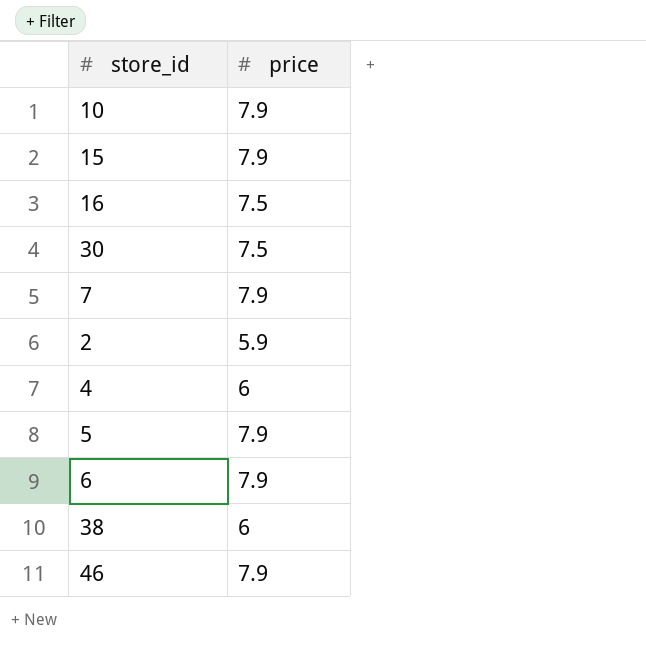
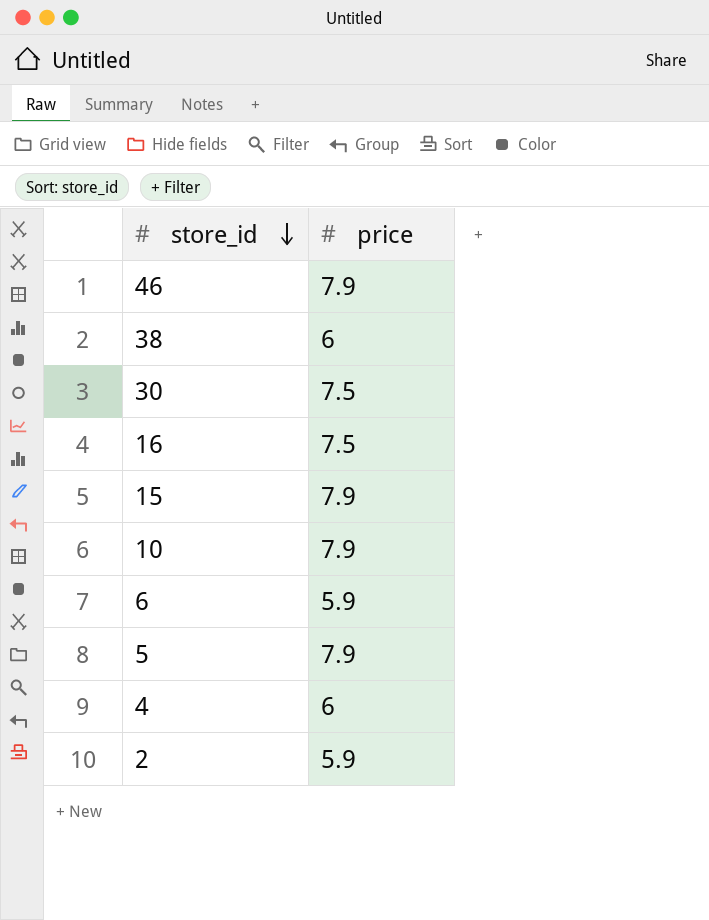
row order: none -> store_id descending
row 7: 7.9 -> none
6 | price: 7.9 -> 5.9

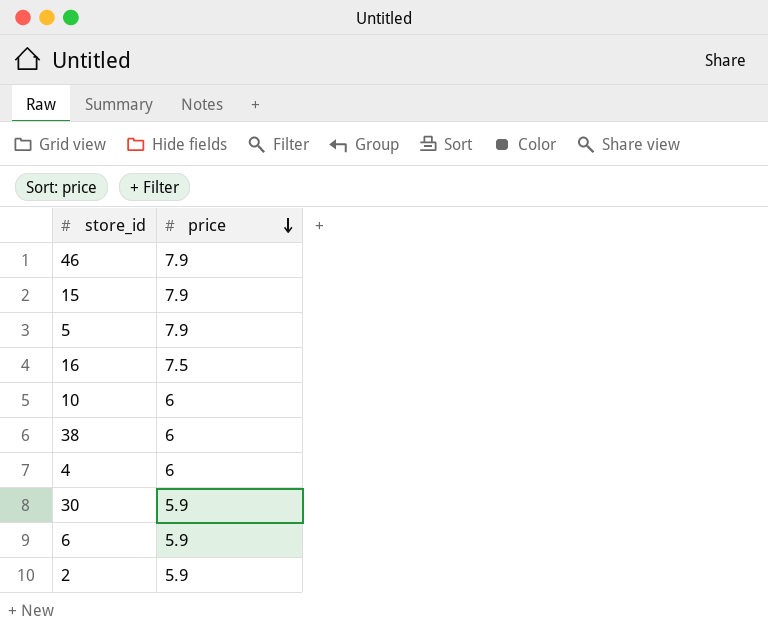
row order: store_id descending -> price descending
10 | price: 7.9 -> 6
30 | price: 7.5 -> 5.9

